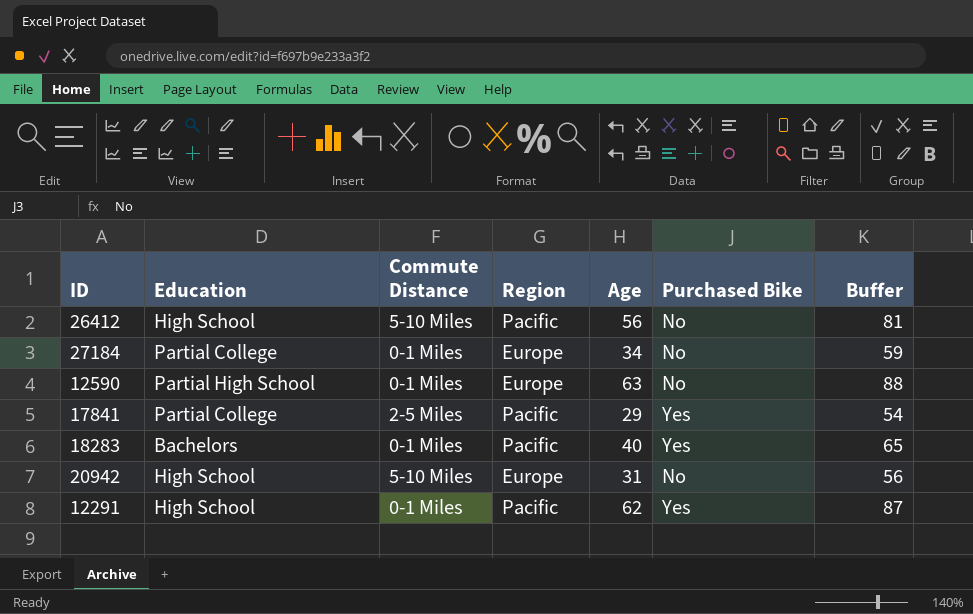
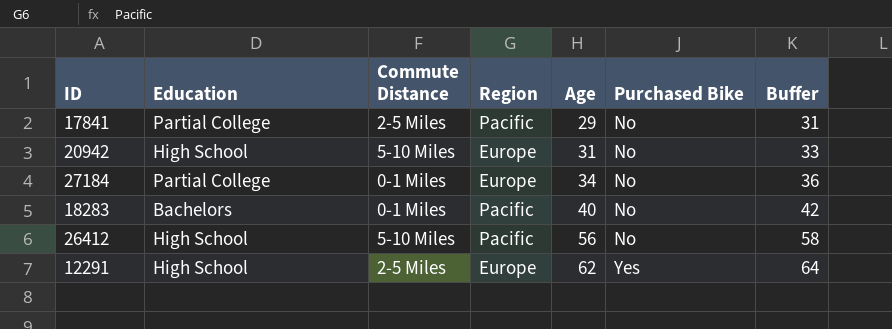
row order: none -> Age ascending
column Buffer | formula: [Age] + 25 -> [Age] + 2
row 12590: Partial High School | 0-1 Miles | Europe | 63 | No | 88 -> none
17841 | Purchased Bike: Yes -> No
18283 | Purchased Bike: Yes -> No
12291 | Commute Distance: 0-1 Miles -> 2-5 Miles
12291 | Region: Pacific -> Europe

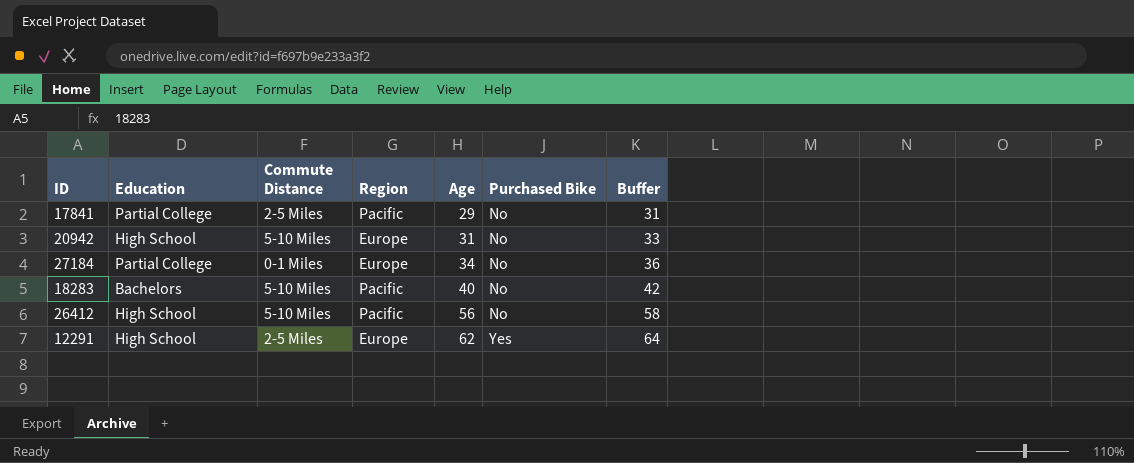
18283 | Commute Distance: 0-1 Miles -> 5-10 Miles

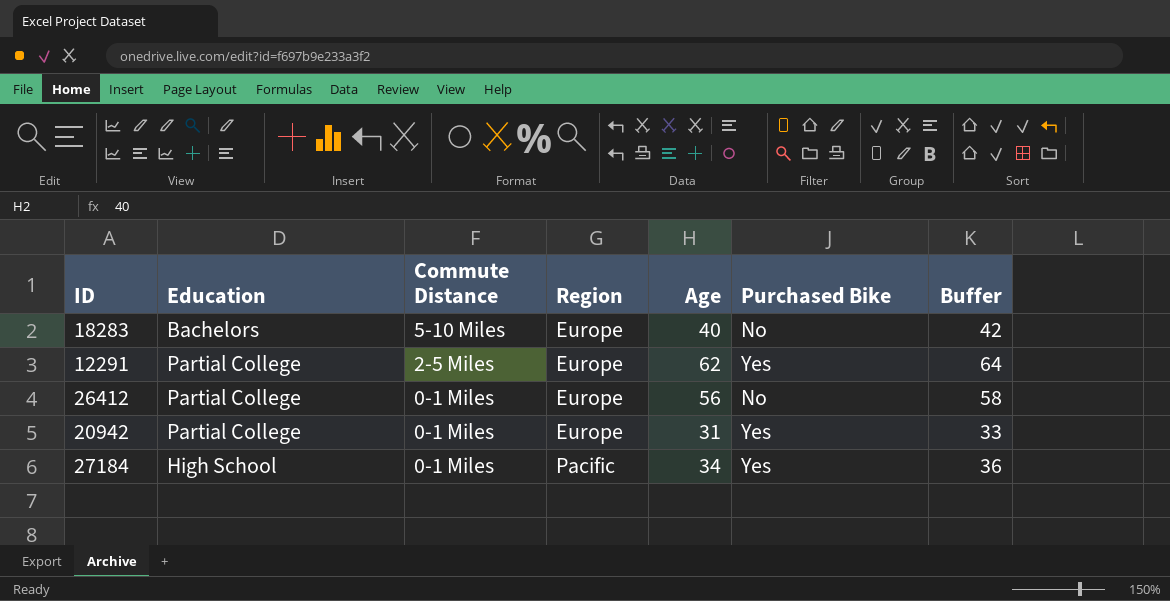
row order: Age ascending -> Commute Distance descending
row 17841: Partial College | 2-5 Miles | Pacific | 29 | No | 31 -> none
18283 | Region: Pacific -> Europe
12291 | Education: High School -> Partial College
26412 | Education: High School -> Partial College
26412 | Commute Distance: 5-10 Miles -> 0-1 Miles
26412 | Region: Pacific -> Europe
20942 | Education: High School -> Partial College
20942 | Commute Distance: 5-10 Miles -> 0-1 Miles
20942 | Purchased Bike: No -> Yes
27184 | Education: Partial College -> High School
27184 | Region: Europe -> Pacific
27184 | Purchased Bike: No -> Yes

